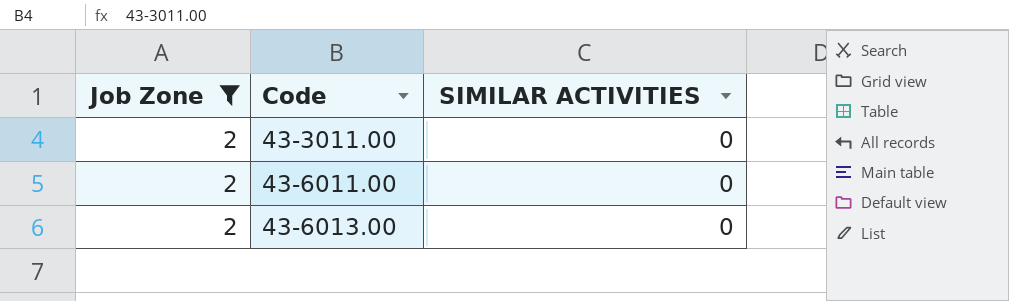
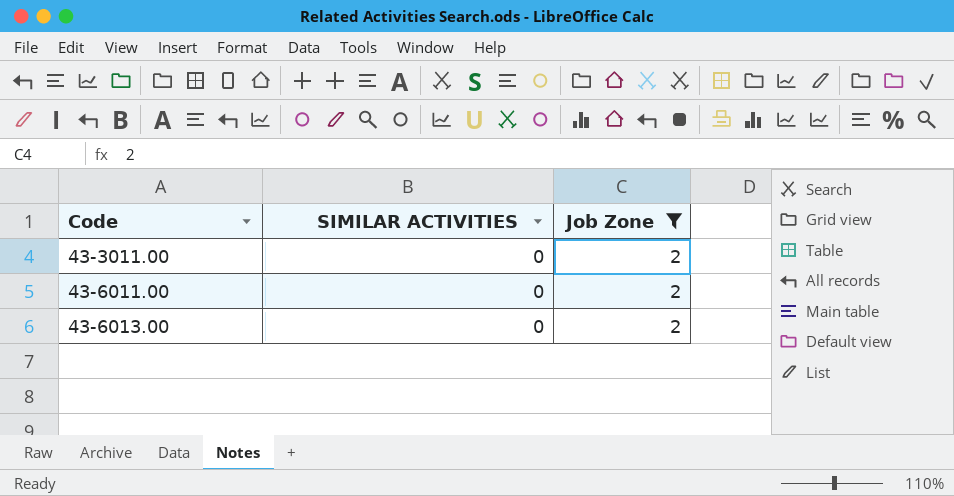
column Job Zone | position: 1 -> 3

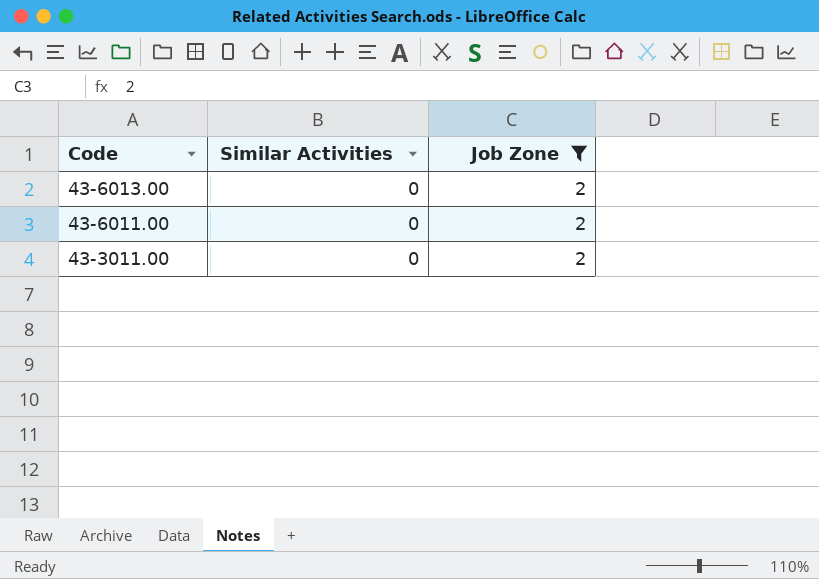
row order: Code ascending -> Code descending
column name: SIMILAR ACTIVITIES -> Similar Activities

